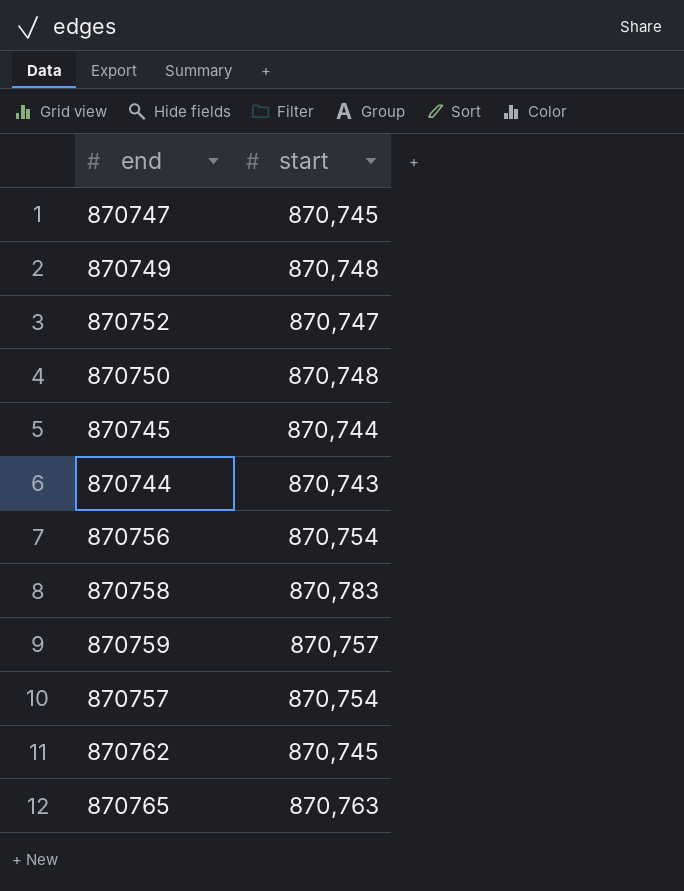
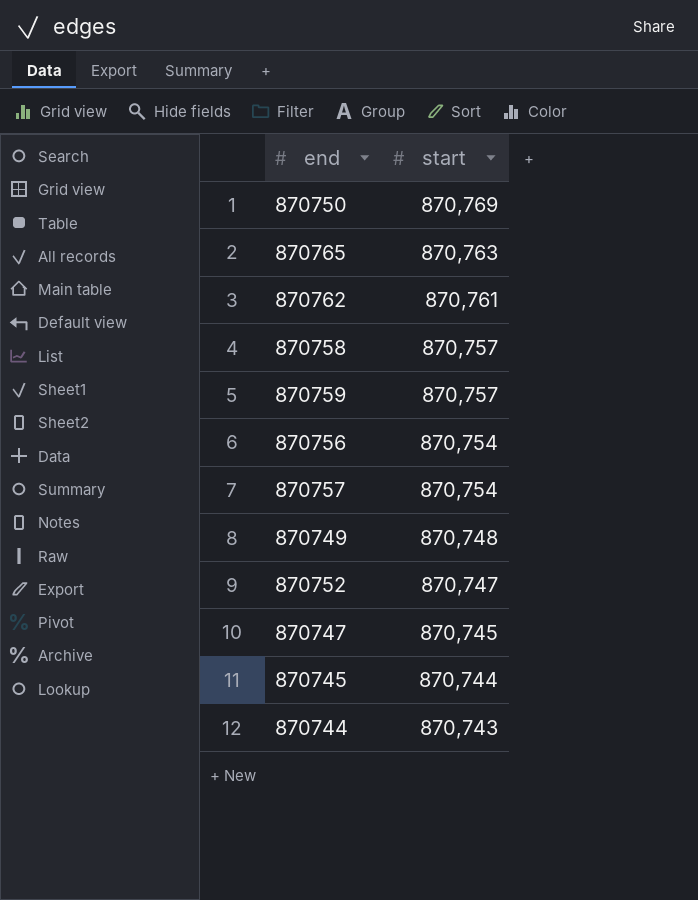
row order: none -> start descending
870750 | start: 870,748 -> 870,769
870762 | start: 870,745 -> 870,761
870758 | start: 870,783 -> 870,757

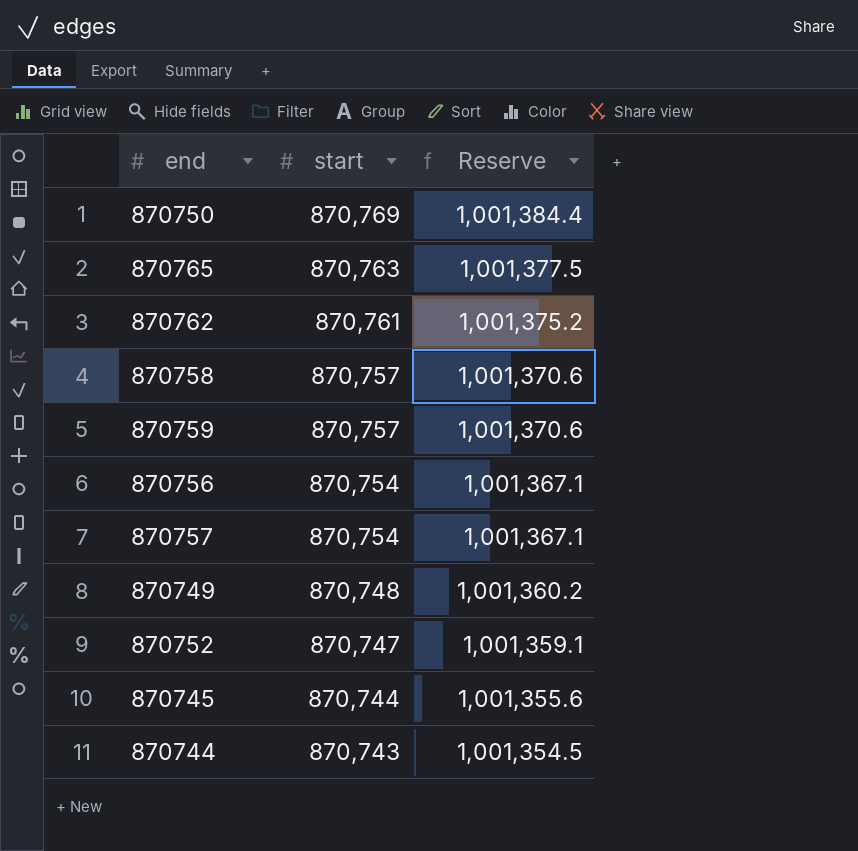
column Reserve | formula: none -> [start] * 1.15
row 870747: 870,745 -> none

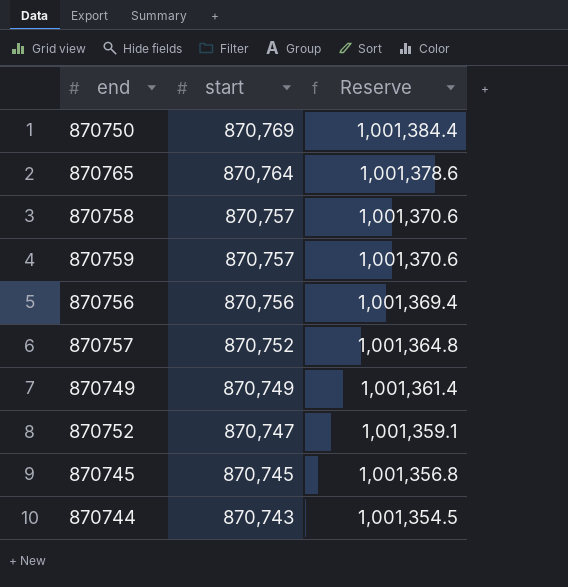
row 870762: 870,761 | 1,001,375.2 -> none
870765 | start: 870,763 -> 870,764
870765 | Reserve: 1,001,377.5 -> 1,001,378.6
870756 | start: 870,754 -> 870,756
870756 | Reserve: 1,001,367.1 -> 1,001,369.4
870757 | start: 870,754 -> 870,752
870757 | Reserve: 1,001,367.1 -> 1,001,364.8
870749 | start: 870,748 -> 870,749
870749 | Reserve: 1,001,360.2 -> 1,001,361.4
870745 | start: 870,744 -> 870,745
870745 | Reserve: 1,001,355.6 -> 1,001,356.8

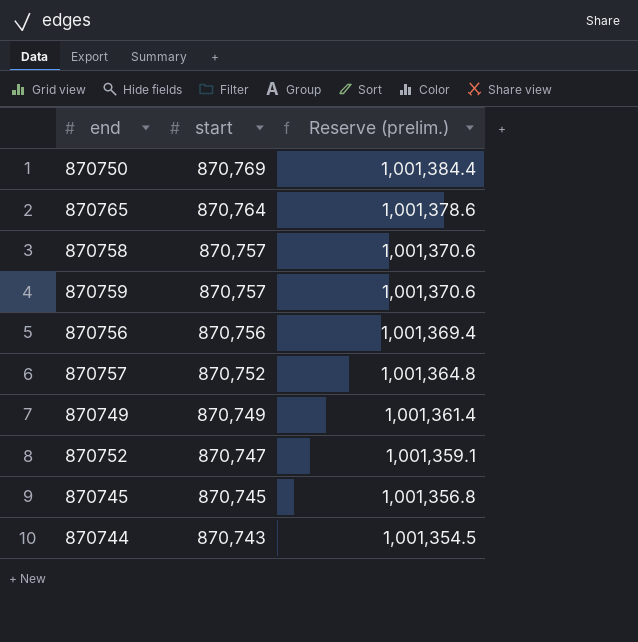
column name: Reserve -> Reserve (prelim.)

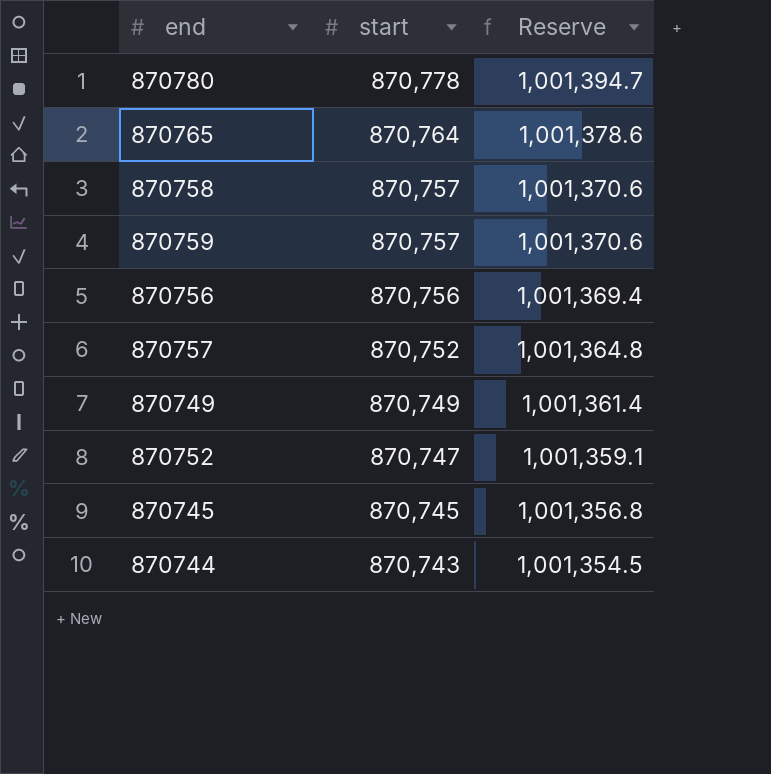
column name: Reserve (prelim.) -> Reserve
row 870750: 870,769 | 1,001,384.4 -> none
row 870780: none -> 870,778 | 1,001,394.7

